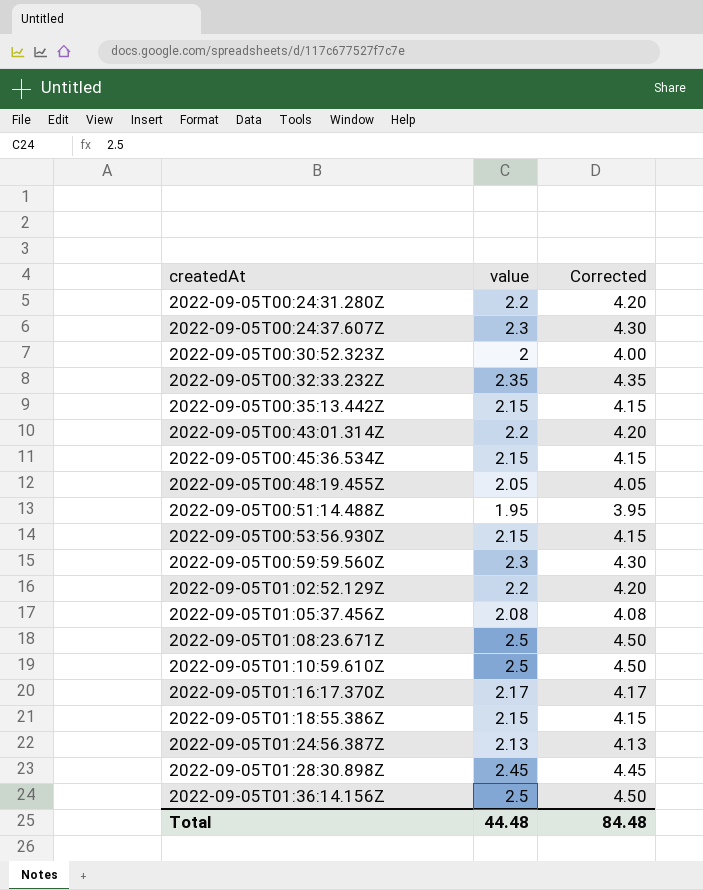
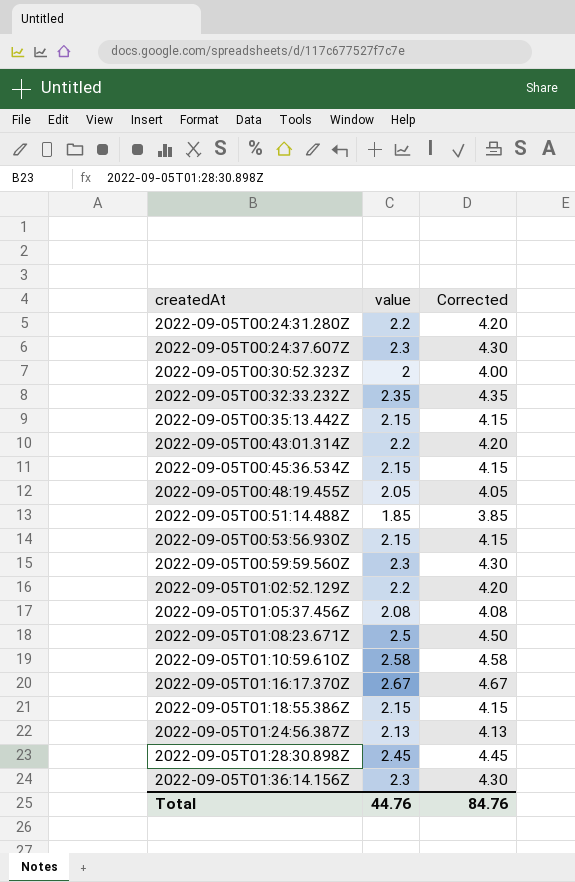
2022-09-05T00:51:14.488Z | value: 1.95 -> 1.85
2022-09-05T00:51:14.488Z | Corrected: 3.95 -> 3.85
2022-09-05T01:10:59.610Z | value: 2.5 -> 2.58
2022-09-05T01:10:59.610Z | Corrected: 4.50 -> 4.58
2022-09-05T01:16:17.370Z | value: 2.17 -> 2.67
2022-09-05T01:16:17.370Z | Corrected: 4.17 -> 4.67
2022-09-05T01:36:14.156Z | value: 2.5 -> 2.3
2022-09-05T01:36:14.156Z | Corrected: 4.50 -> 4.30
Total | value: 44.48 -> 44.76
Total | Corrected: 84.48 -> 84.76

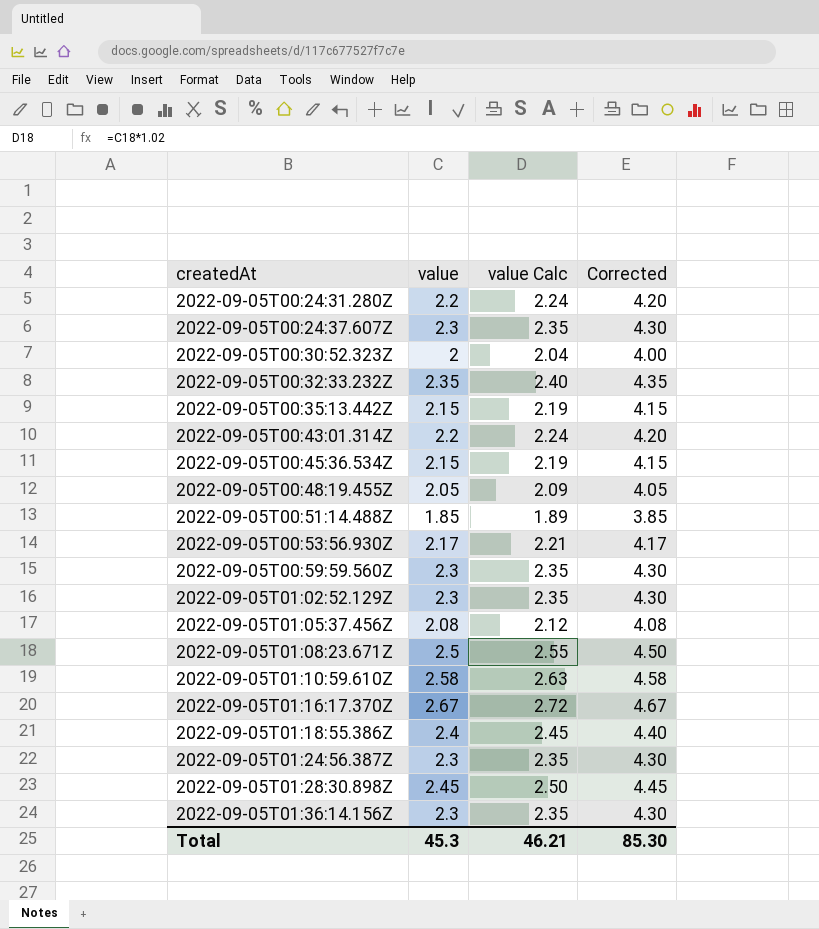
column value Calc | formula: none -> [value] * 1.02
2022-09-05T00:53:56.930Z | value: 2.15 -> 2.17
2022-09-05T00:53:56.930Z | Corrected: 4.15 -> 4.17
2022-09-05T01:02:52.129Z | value: 2.2 -> 2.3
2022-09-05T01:02:52.129Z | Corrected: 4.20 -> 4.30
2022-09-05T01:18:55.386Z | value: 2.15 -> 2.4
2022-09-05T01:18:55.386Z | Corrected: 4.15 -> 4.40
2022-09-05T01:24:56.387Z | value: 2.13 -> 2.3
2022-09-05T01:24:56.387Z | Corrected: 4.13 -> 4.30
Total | value: 44.76 -> 45.3
Total | Corrected: 84.76 -> 85.30

